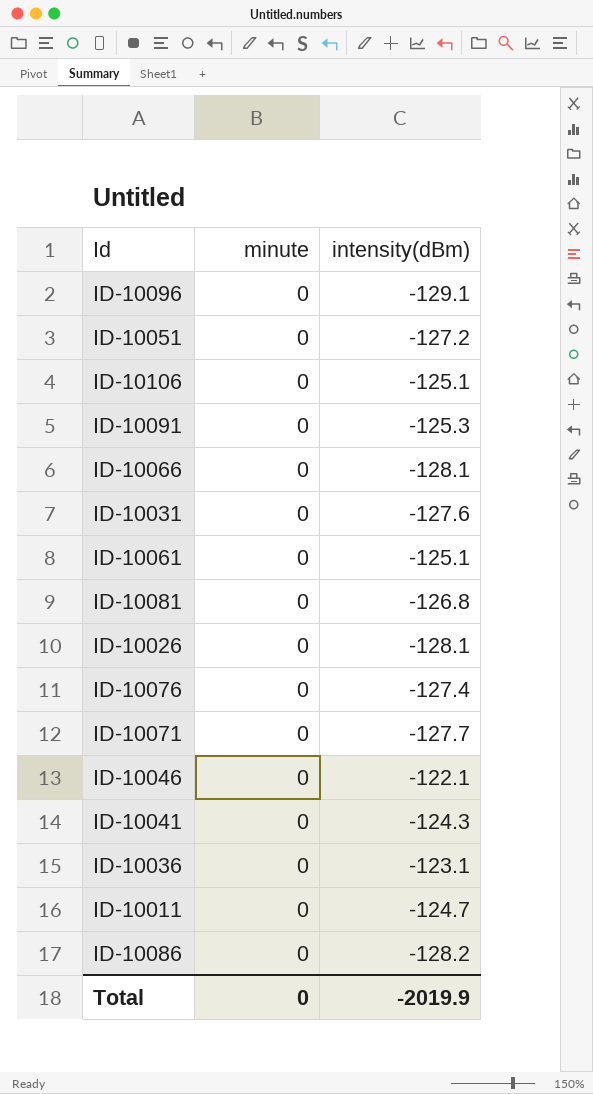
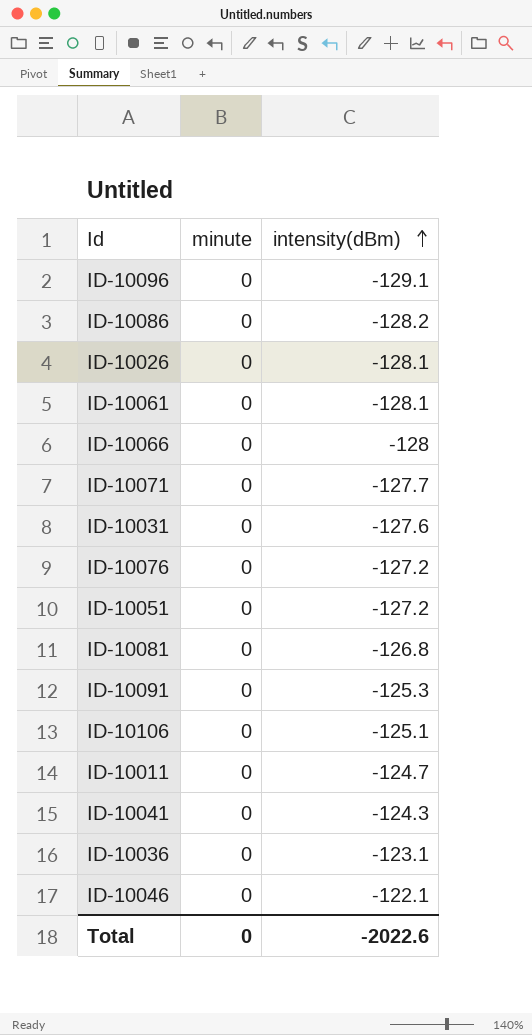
row order: none -> intensity(dBm) ascending
ID-10061 | intensity(dBm): -125.1 -> -128.1
ID-10066 | intensity(dBm): -128.1 -> -128
ID-10076 | intensity(dBm): -127.4 -> -127.2
Total | intensity(dBm): -2019.9 -> -2022.6

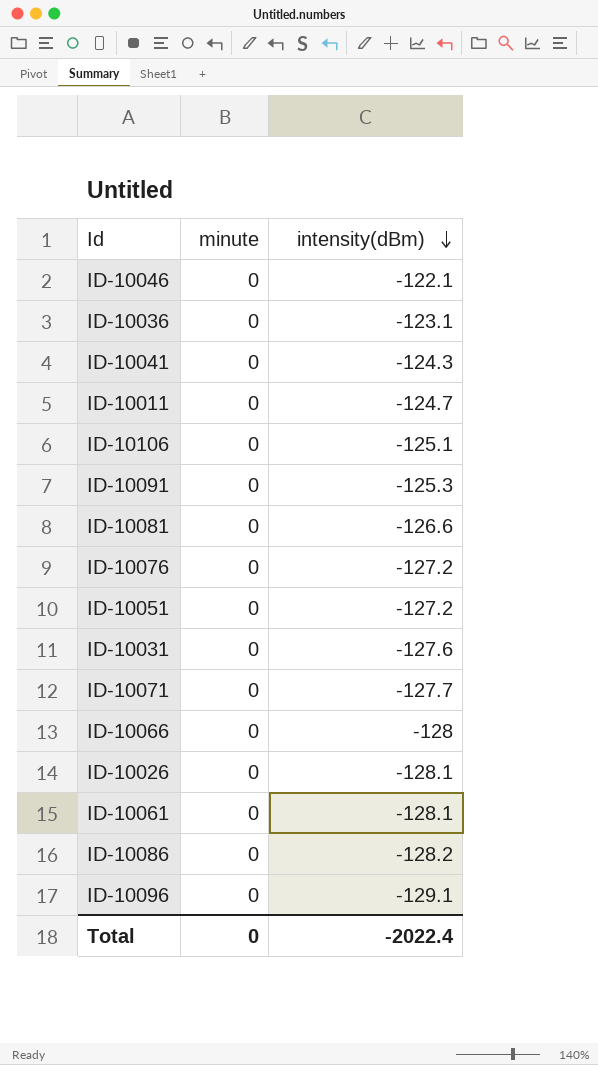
row order: intensity(dBm) ascending -> intensity(dBm) descending
ID-10081 | intensity(dBm): -126.8 -> -126.6
Total | intensity(dBm): -2022.6 -> -2022.4

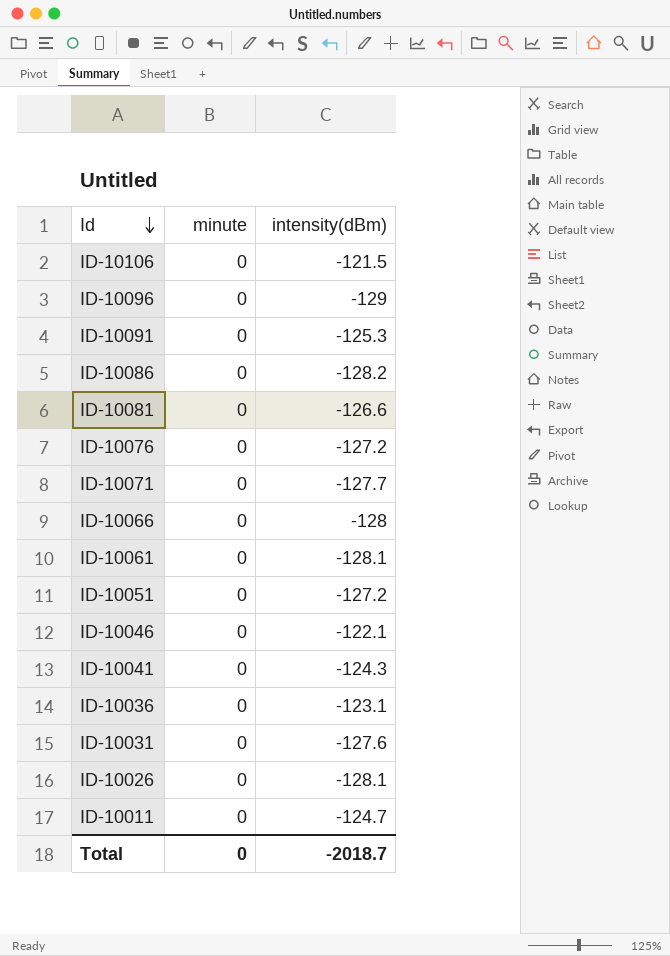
row order: intensity(dBm) descending -> Id descending
ID-10106 | intensity(dBm): -125.1 -> -121.5
ID-10096 | intensity(dBm): -129.1 -> -129
Total | intensity(dBm): -2022.4 -> -2018.7

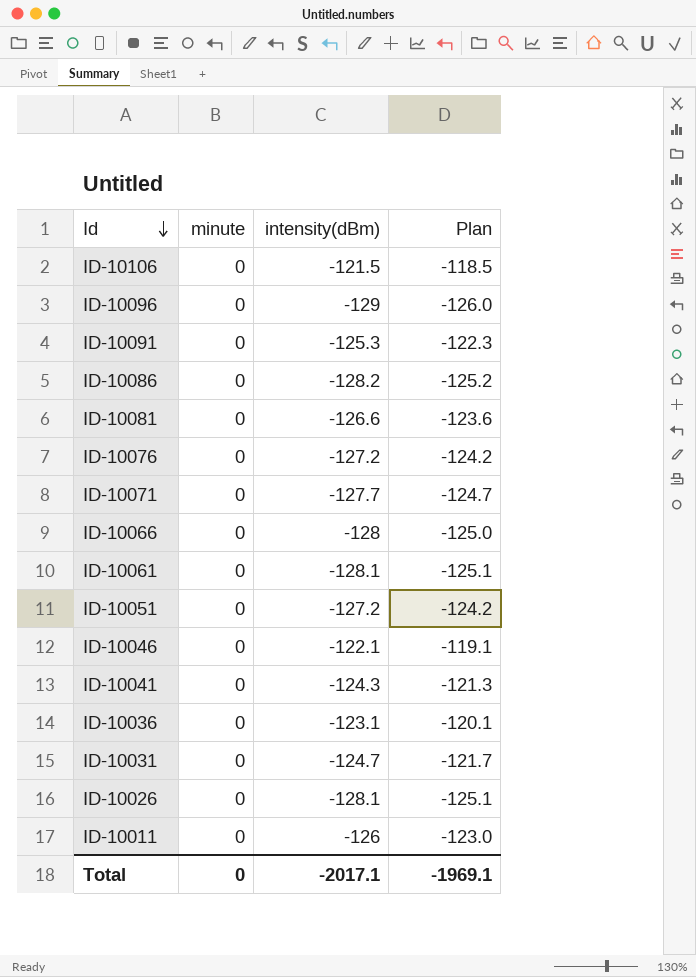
column Plan | formula: none -> [intensity(dBm)] + 3
ID-10031 | intensity(dBm): -127.6 -> -124.7
ID-10011 | intensity(dBm): -124.7 -> -126
Total | intensity(dBm): -2018.7 -> -2017.1

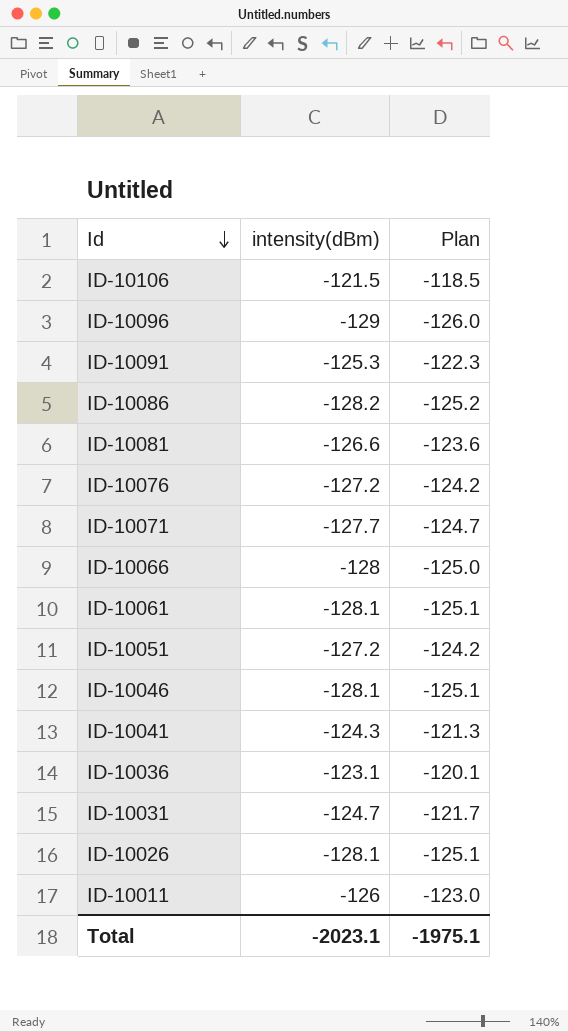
column minute | position: 2 -> none
ID-10046 | intensity(dBm): -122.1 -> -128.1
ID-10046 | Plan: -119.1 -> -125.1
Total | intensity(dBm): -2017.1 -> -2023.1
Total | Plan: -1969.1 -> -1975.1

